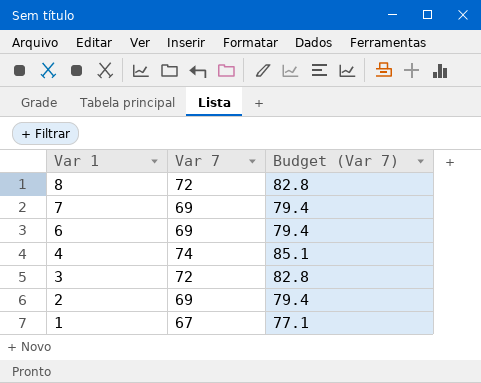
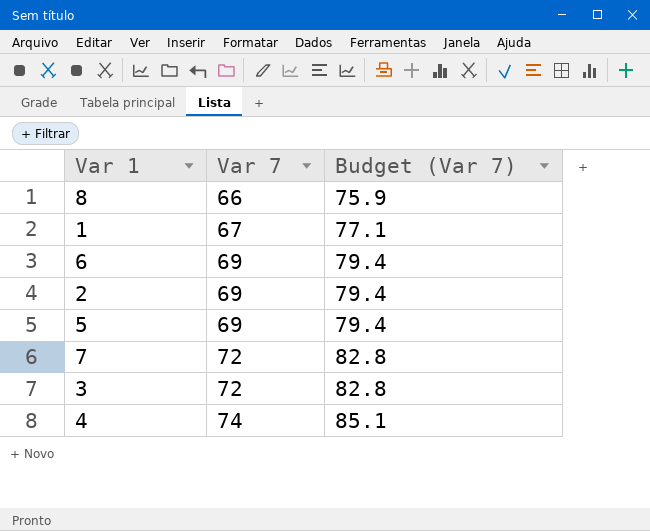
row order: Var 1 descending -> Var 7 ascending
8 | Var 7: 72 -> 66
8 | Budget (Var 7): 82.8 -> 75.9
row 5: none -> 69 | 79.4
7 | Var 7: 69 -> 72
7 | Budget (Var 7): 79.4 -> 82.8

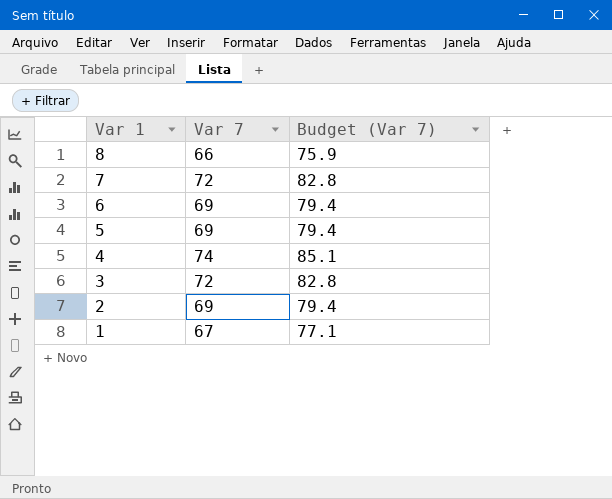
row order: Var 7 ascending -> Var 1 descending

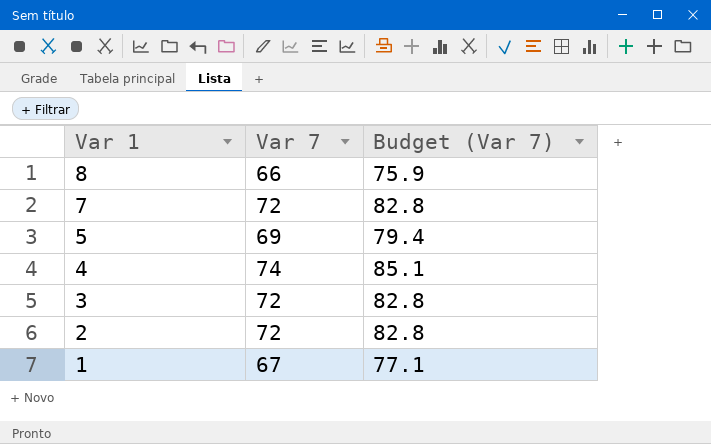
row 6: 69 | 79.4 -> none
2 | Var 7: 69 -> 72
2 | Budget (Var 7): 79.4 -> 82.8

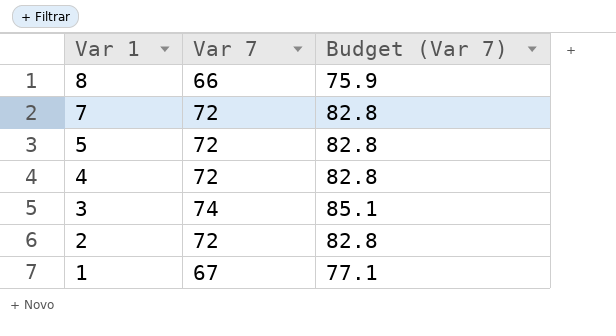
5 | Var 7: 69 -> 72
5 | Budget (Var 7): 79.4 -> 82.8
4 | Var 7: 74 -> 72
4 | Budget (Var 7): 85.1 -> 82.8
3 | Var 7: 72 -> 74
3 | Budget (Var 7): 82.8 -> 85.1

